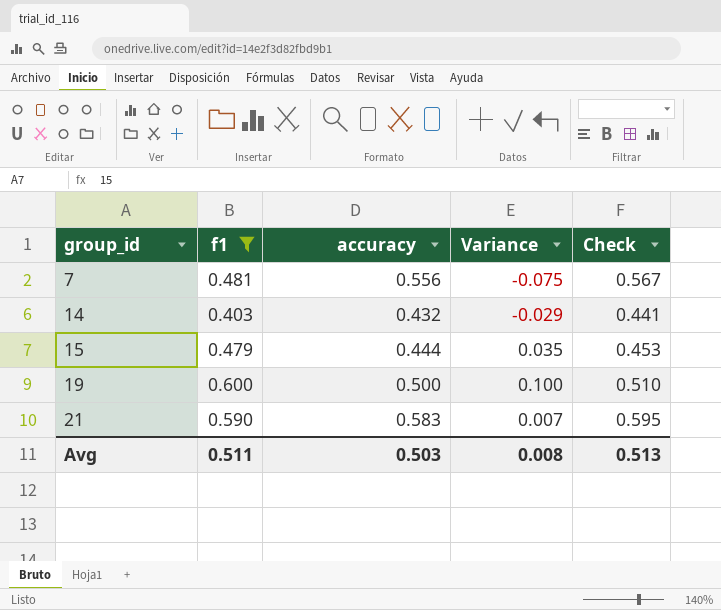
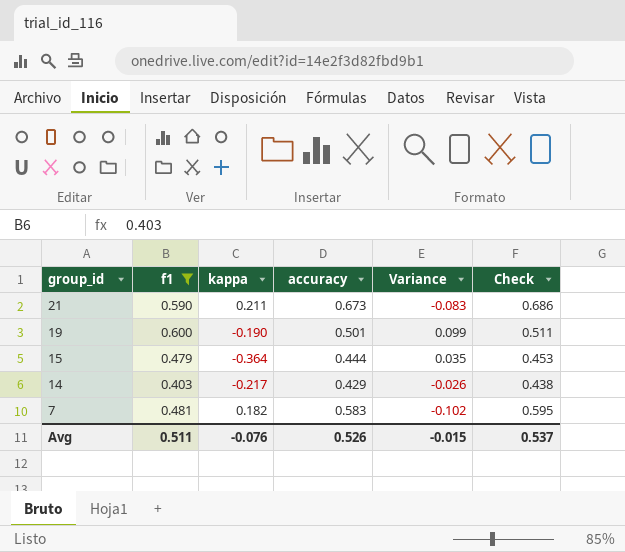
row order: group_id ascending -> group_id descending
column kappa | position: none -> 3
21 | accuracy: 0.583 -> 0.673
21 | Variance: 0.007 -> -0.083
21 | Check: 0.595 -> 0.686
19 | accuracy: 0.500 -> 0.501
19 | Variance: 0.100 -> 0.099
19 | Check: 0.510 -> 0.511
14 | accuracy: 0.432 -> 0.429
14 | Variance: -0.029 -> -0.026
14 | Check: 0.441 -> 0.438
7 | accuracy: 0.556 -> 0.583
7 | Variance: -0.075 -> -0.102
7 | Check: 0.567 -> 0.595
Avg | accuracy: 0.503 -> 0.526
Avg | Variance: 0.008 -> -0.015
Avg | Check: 0.513 -> 0.537

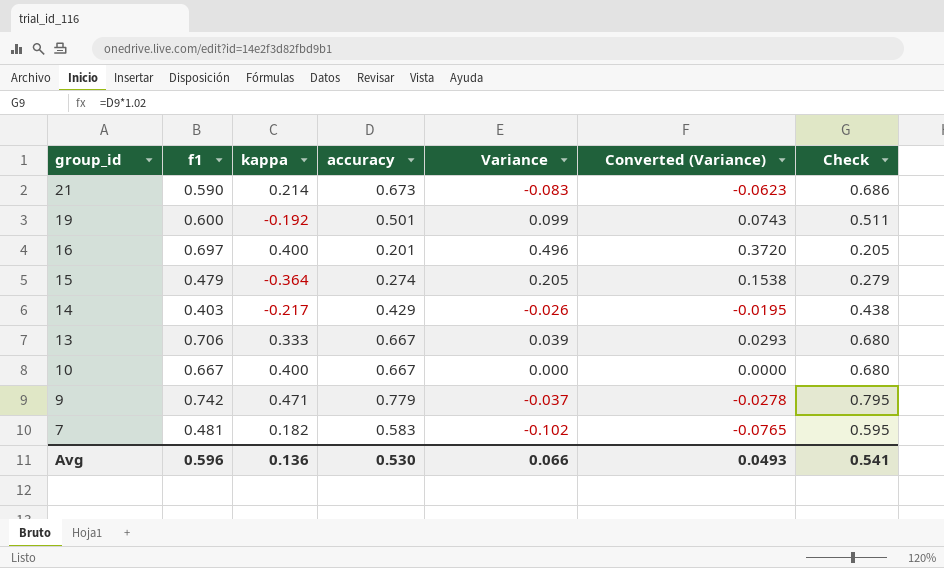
filter: f1 <= 0.600 -> none
column Converted (Variance) | formula: none -> [Variance] * 0.75
21 | kappa: 0.211 -> 0.214
19 | kappa: -0.190 -> -0.192
15 | accuracy: 0.444 -> 0.274
15 | Variance: 0.035 -> 0.205
15 | Check: 0.453 -> 0.279
Avg | f1: 0.511 -> 0.596
Avg | kappa: -0.076 -> 0.136
Avg | accuracy: 0.526 -> 0.530
Avg | Variance: -0.015 -> 0.066
Avg | Check: 0.537 -> 0.541

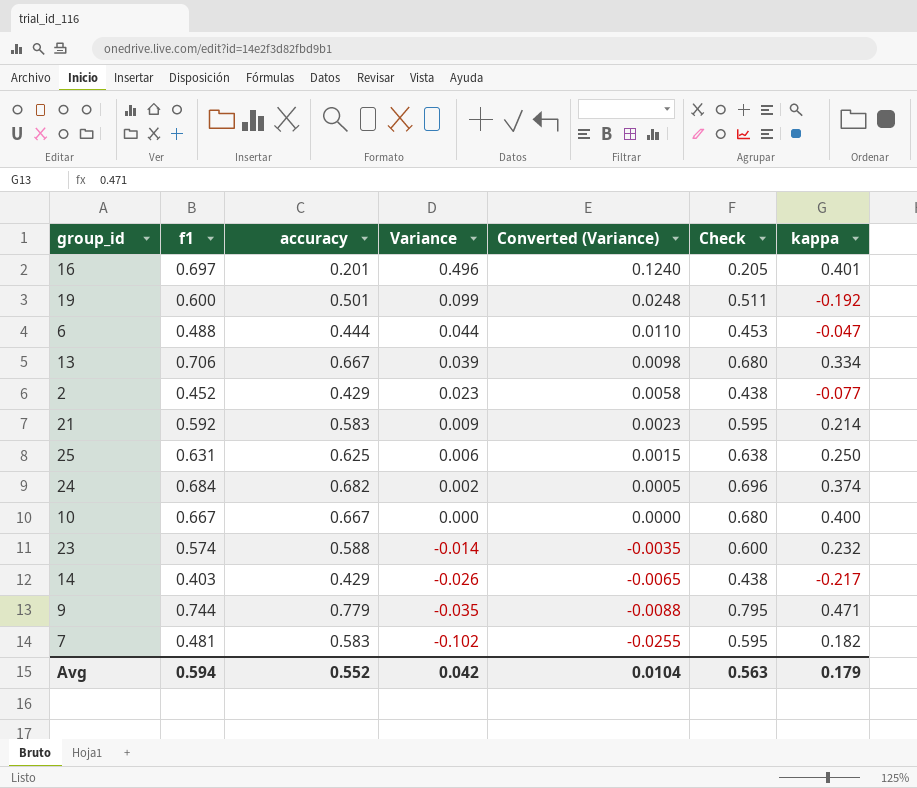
row order: group_id descending -> Variance descending
column Converted (Variance) | formula: [Variance] * 0.75 -> [Variance] * 0.25
column kappa | position: 3 -> 7
row 15: 0.479 | -0.364 | 0.274 | 0.205 | 0.1538 | 0.279 -> none
16 | kappa: 0.400 -> 0.401
row 6: none -> 0.488 | 0.444 | 0.044 | 0.0110 | 0.453 | -0.047
13 | kappa: 0.333 -> 0.334
row 2: none -> 0.452 | 0.429 | 0.023 | 0.0058 | 0.438 | -0.077
21 | f1: 0.590 -> 0.592
21 | accuracy: 0.673 -> 0.583
21 | Variance: -0.083 -> 0.009
21 | Check: 0.686 -> 0.595
row 25: none -> 0.631 | 0.625 | 0.006 | 0.0015 | 0.638 | 0.250
row 24: none -> 0.684 | 0.682 | 0.002 | 0.0005 | 0.696 | 0.374
row 23: none -> 0.574 | 0.588 | -0.014 | -0.0035 | 0.600 | 0.232
9 | f1: 0.742 -> 0.744
9 | Variance: -0.037 -> -0.035
Avg | f1: 0.596 -> 0.594
Avg | accuracy: 0.530 -> 0.552
Avg | Variance: 0.066 -> 0.042
Avg | Converted (Variance): 0.0493 -> 0.0104
Avg | Check: 0.541 -> 0.563
Avg | kappa: 0.136 -> 0.179

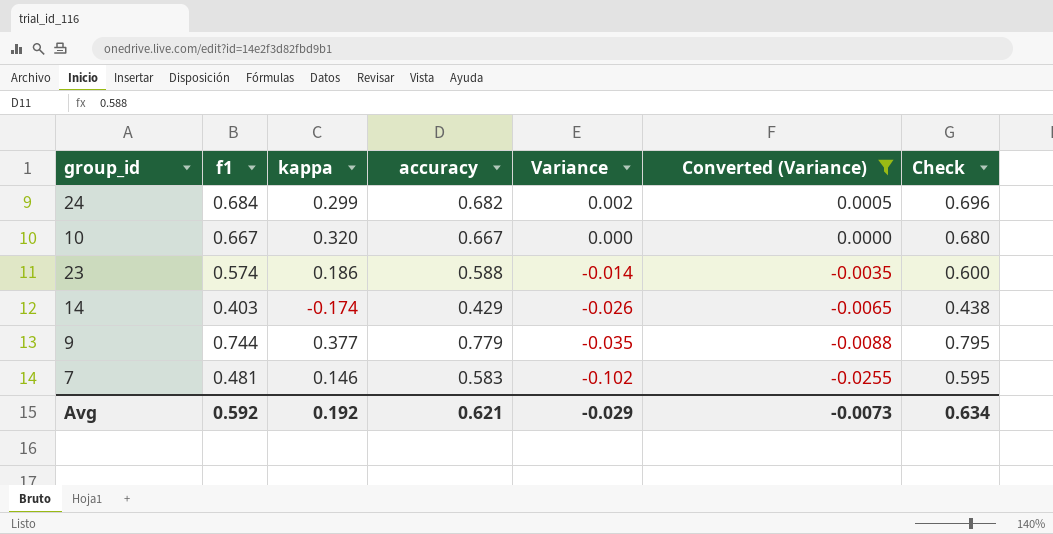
filter: none -> Converted (Variance) <= 0.0005
column kappa | position: 7 -> 3
24 | kappa: 0.374 -> 0.299
10 | kappa: 0.400 -> 0.320
23 | kappa: 0.232 -> 0.186
14 | kappa: -0.217 -> -0.174
9 | kappa: 0.471 -> 0.377
7 | kappa: 0.182 -> 0.146
Avg | f1: 0.594 -> 0.592
Avg | kappa: 0.179 -> 0.192
Avg | accuracy: 0.552 -> 0.621
Avg | Variance: 0.042 -> -0.029
Avg | Converted (Variance): 0.0104 -> -0.0073
Avg | Check: 0.563 -> 0.634

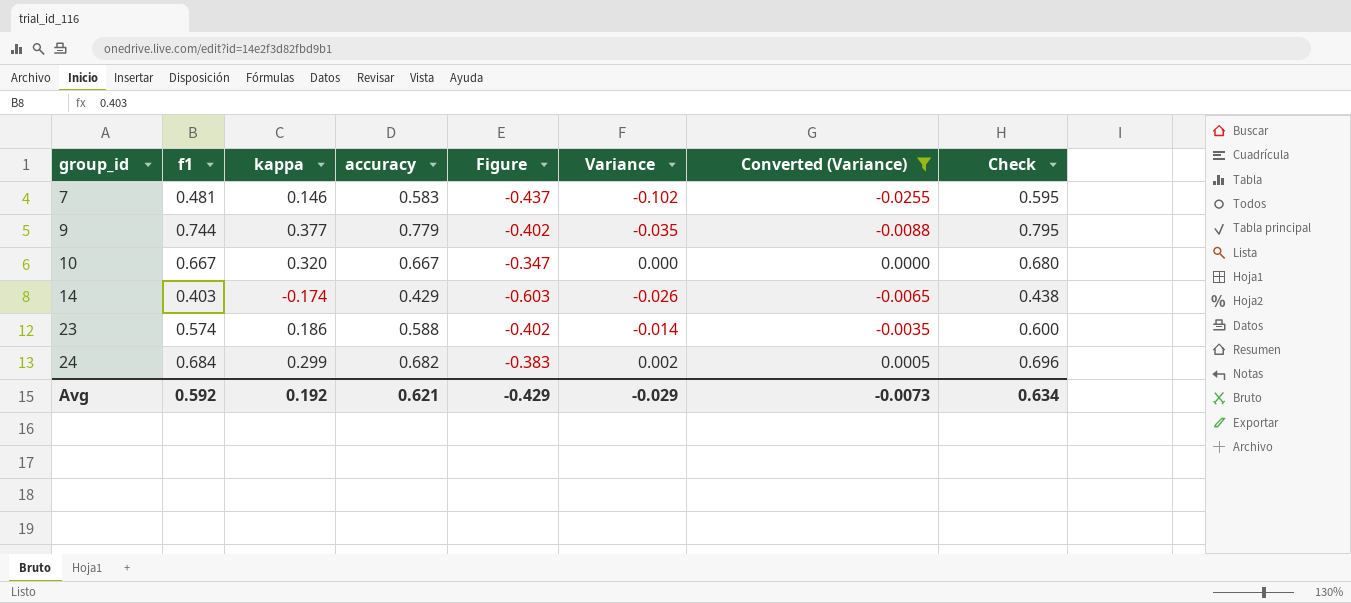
row order: Variance descending -> group_id ascending
column Figure | formula: none -> [kappa] - [accuracy]

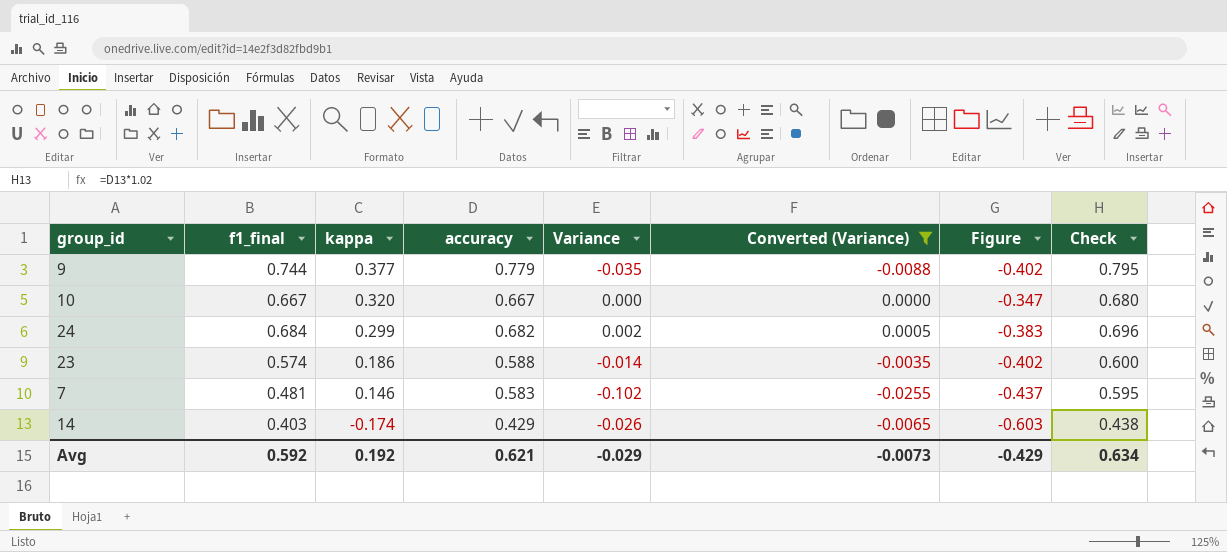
row order: group_id ascending -> kappa descending
column name: f1 -> f1_final
column Figure | position: 5 -> 7

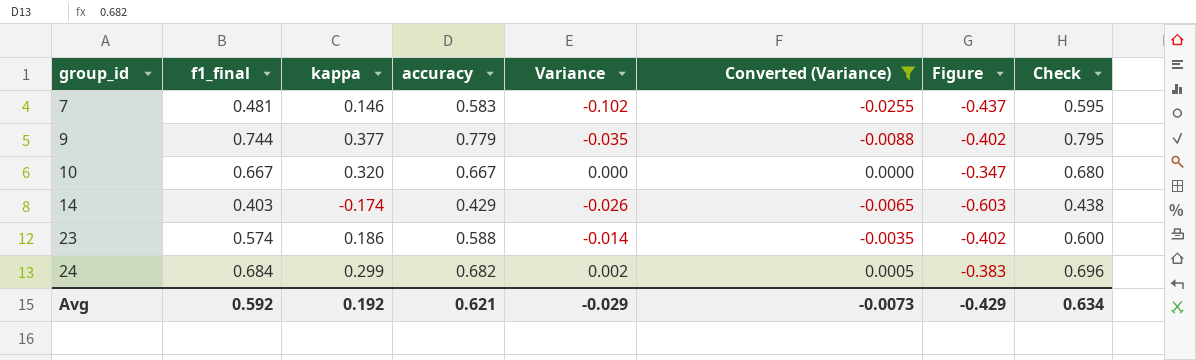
row order: kappa descending -> group_id ascending

